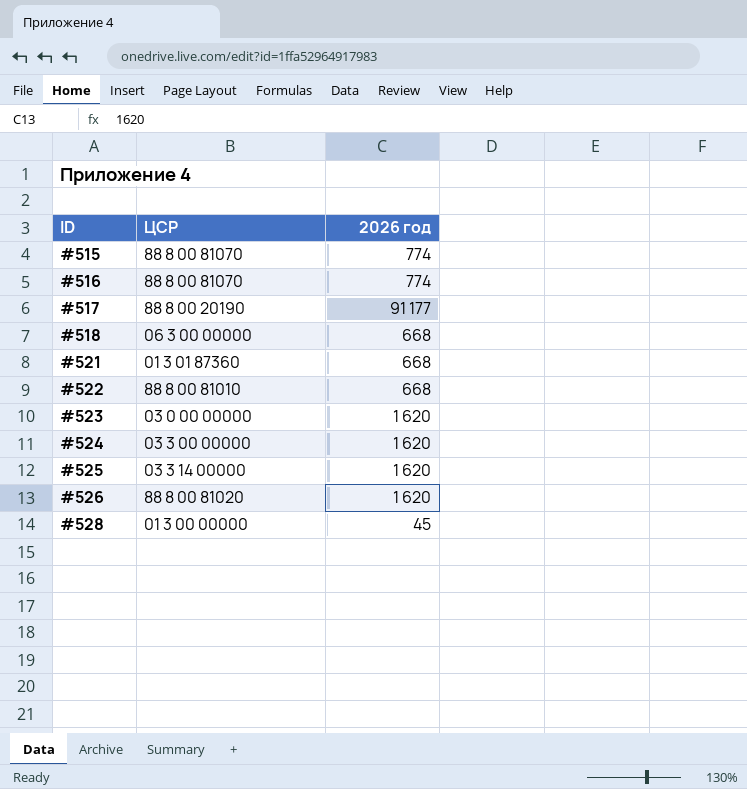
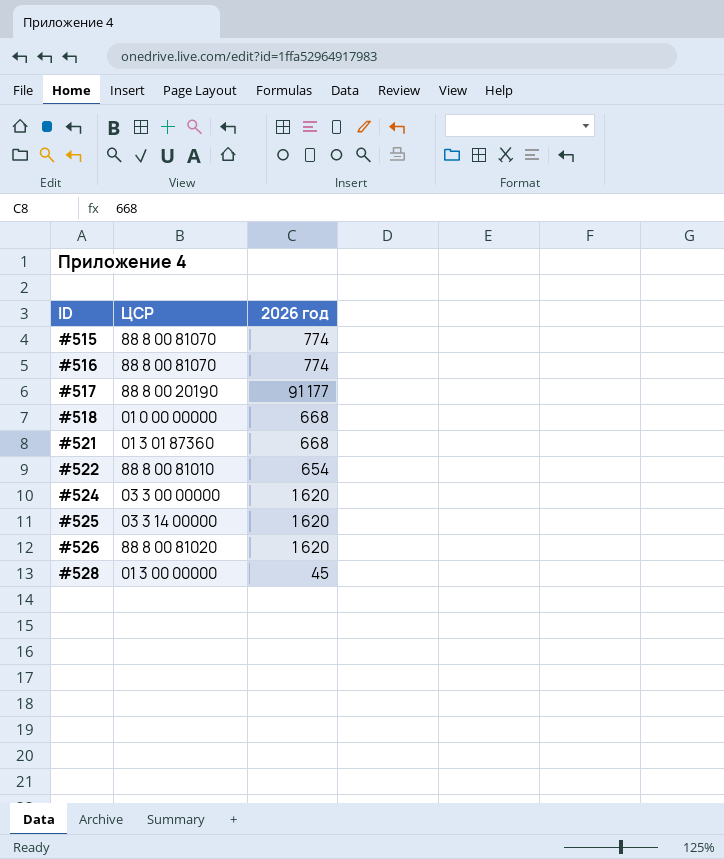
row #523: 03 0 00 00000 | 1 620 -> none
#518 | ЦСР: 06 3 00 00000 -> 01 0 00 00000
#522 | 2026 год: 668 -> 654

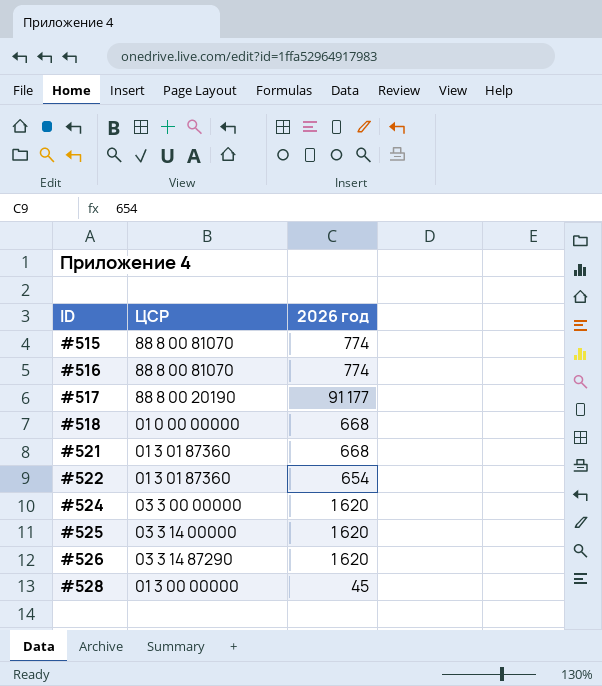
#522 | ЦСР: 88 8 00 81010 -> 01 3 01 87360
#526 | ЦСР: 88 8 00 81020 -> 03 3 14 87290

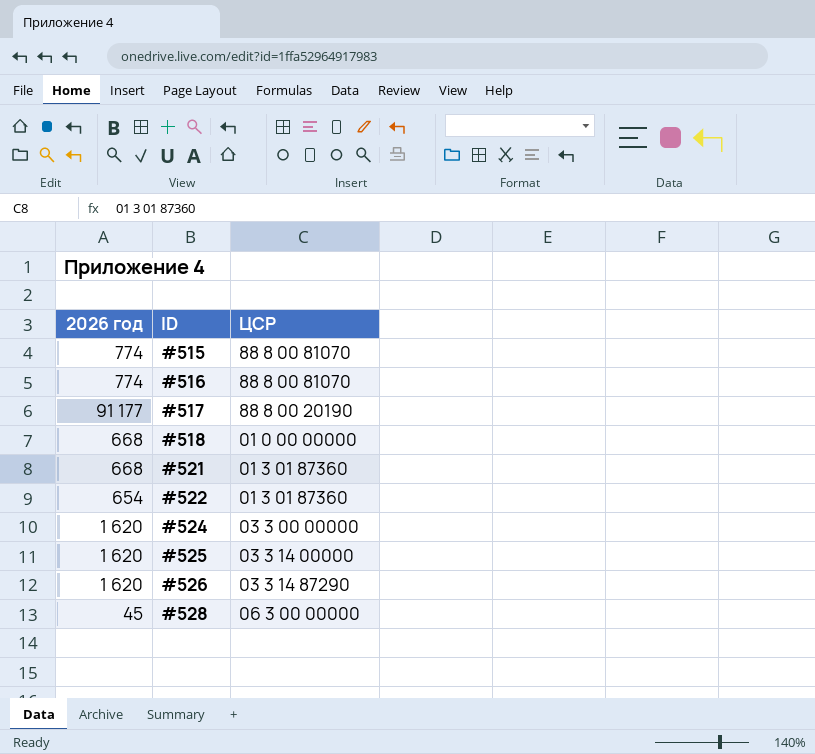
column 2026 год | position: 3 -> 1
#528 | ЦСР: 01 3 00 00000 -> 06 3 00 00000

